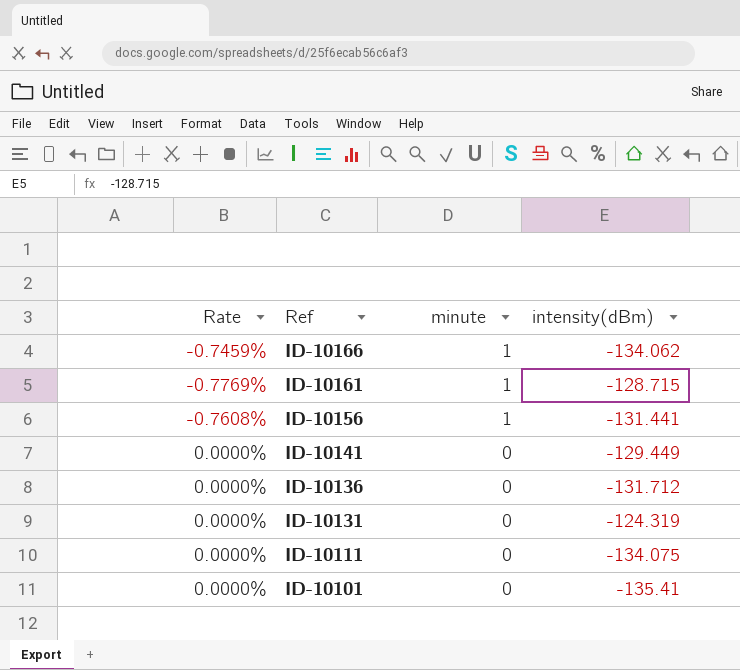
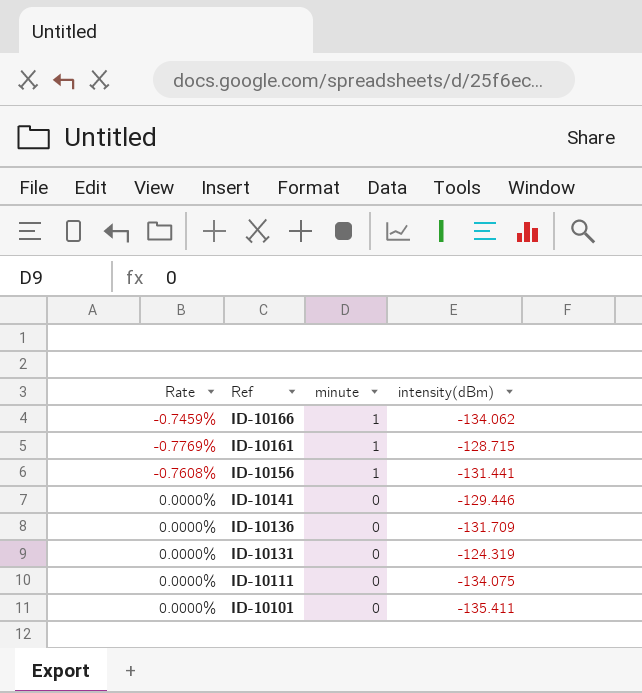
ID-10141 | intensity(dBm): -129.449 -> -129.446
ID-10136 | intensity(dBm): -131.712 -> -131.709
ID-10101 | intensity(dBm): -135.41 -> -135.411

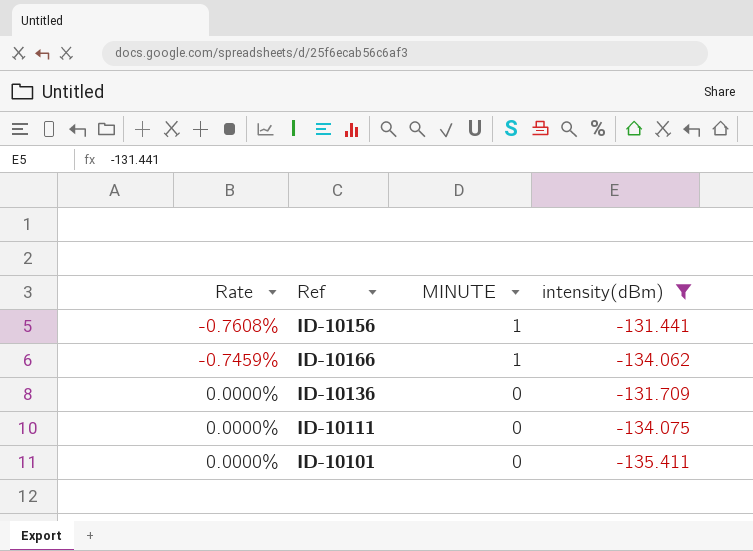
filter: none -> intensity(dBm) <= -131.441
row order: Ref descending -> Rate ascending
column name: minute -> MINUTE

